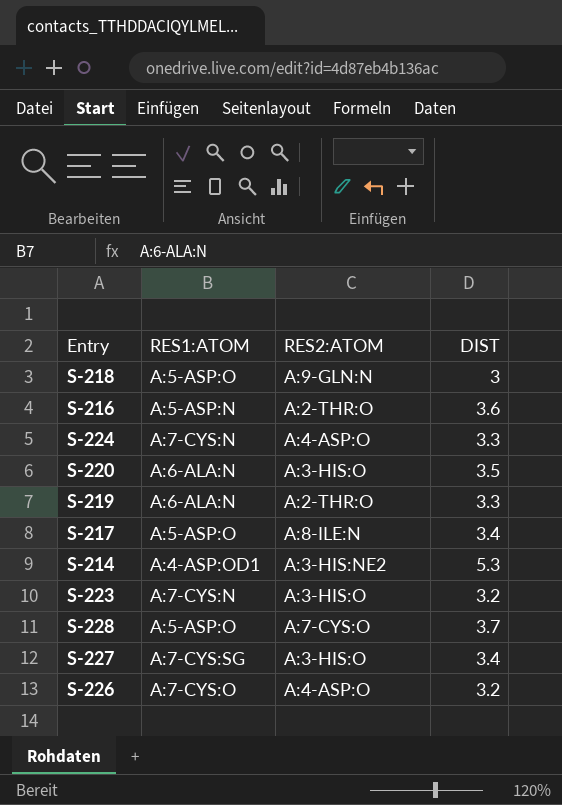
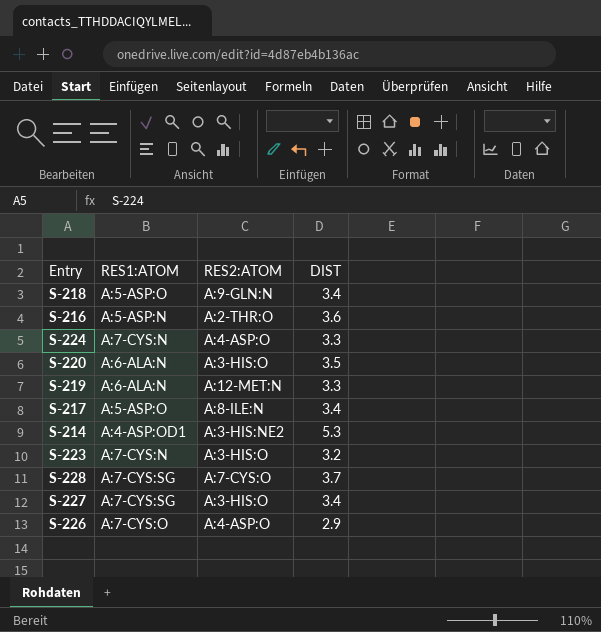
S-218 | DIST: 3 -> 3.4
S-219 | RES2:ATOM: A:2-THR:O -> A:12-MET:N
S-228 | RES1:ATOM: A:5-ASP:O -> A:7-CYS:SG
S-226 | DIST: 3.2 -> 2.9

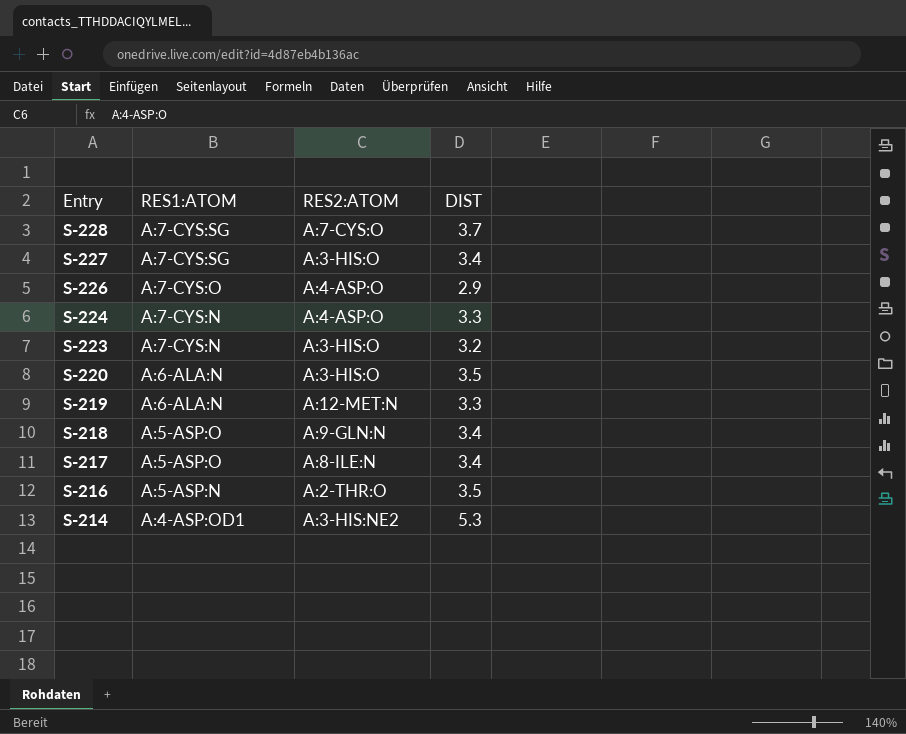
row order: none -> Entry descending
S-216 | DIST: 3.6 -> 3.5

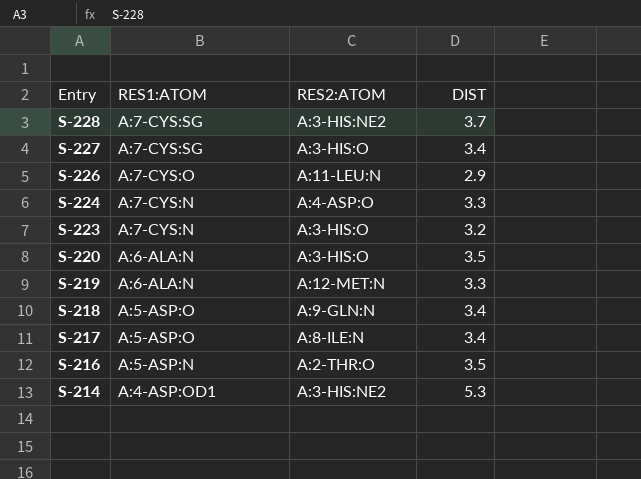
S-228 | RES2:ATOM: A:7-CYS:O -> A:3-HIS:NE2
S-226 | RES2:ATOM: A:4-ASP:O -> A:11-LEU:N

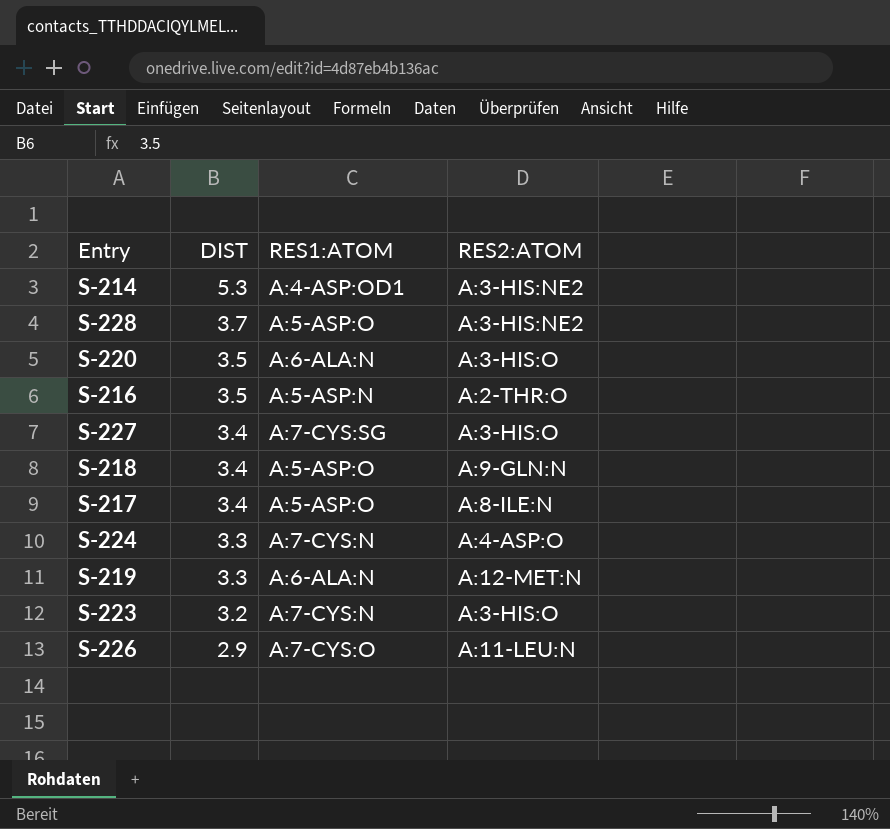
row order: Entry descending -> DIST descending
column DIST | position: 4 -> 2
S-228 | RES1:ATOM: A:7-CYS:SG -> A:5-ASP:O

